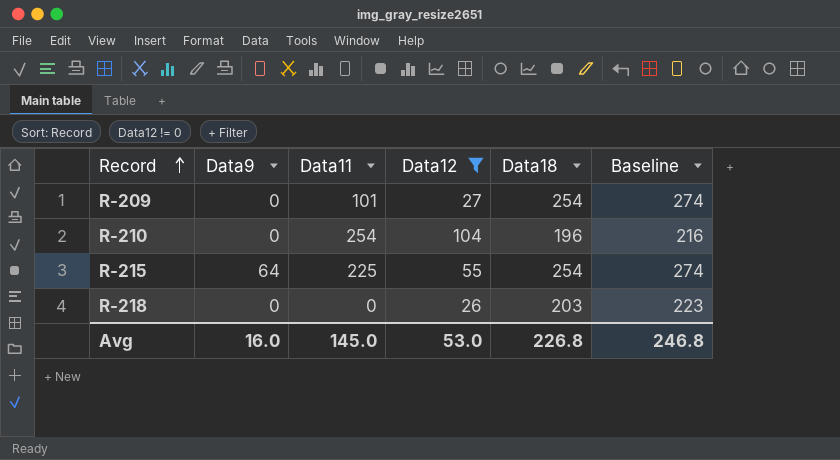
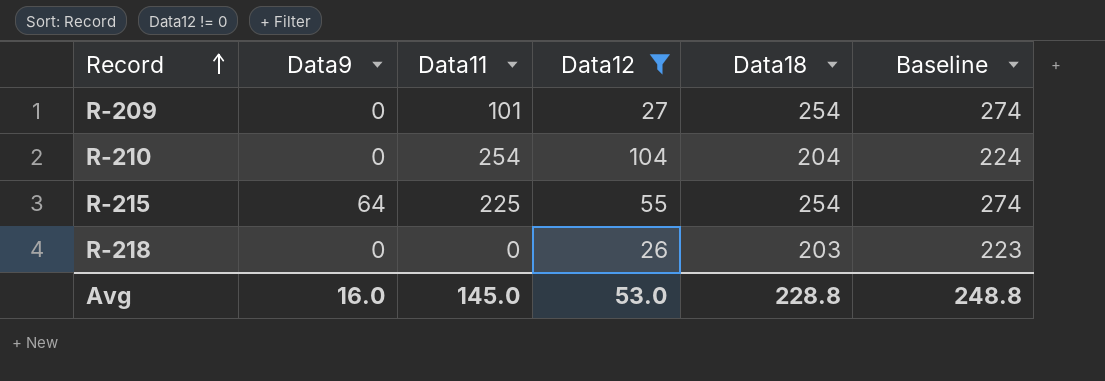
R-210 | Data18: 196 -> 204
R-210 | Baseline: 216 -> 224
Avg | Data18: 226.8 -> 228.8
Avg | Baseline: 246.8 -> 248.8

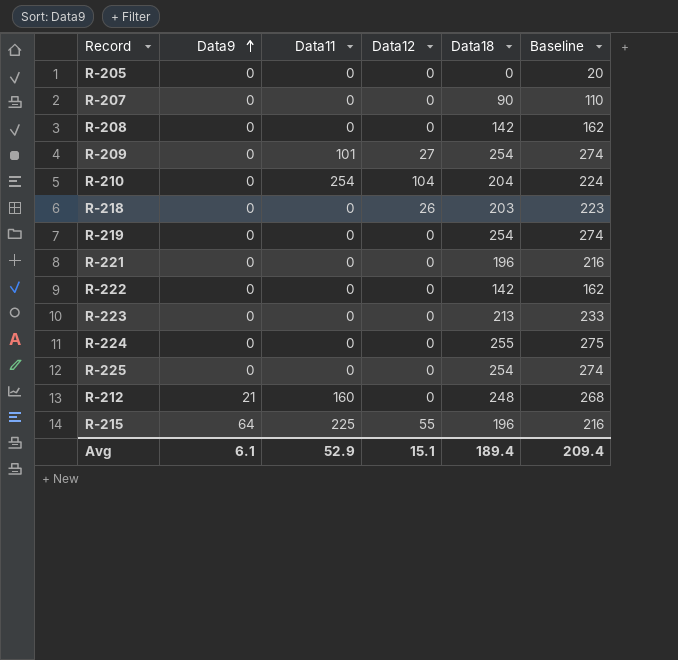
filter: Data12 != 0 -> none
row order: Record ascending -> Data9 ascending
R-215 | Data18: 254 -> 196
R-215 | Baseline: 274 -> 216
Avg | Data9: 16.0 -> 6.1
Avg | Data11: 145.0 -> 52.9
Avg | Data12: 53.0 -> 15.1
Avg | Data18: 228.8 -> 189.4
Avg | Baseline: 248.8 -> 209.4

